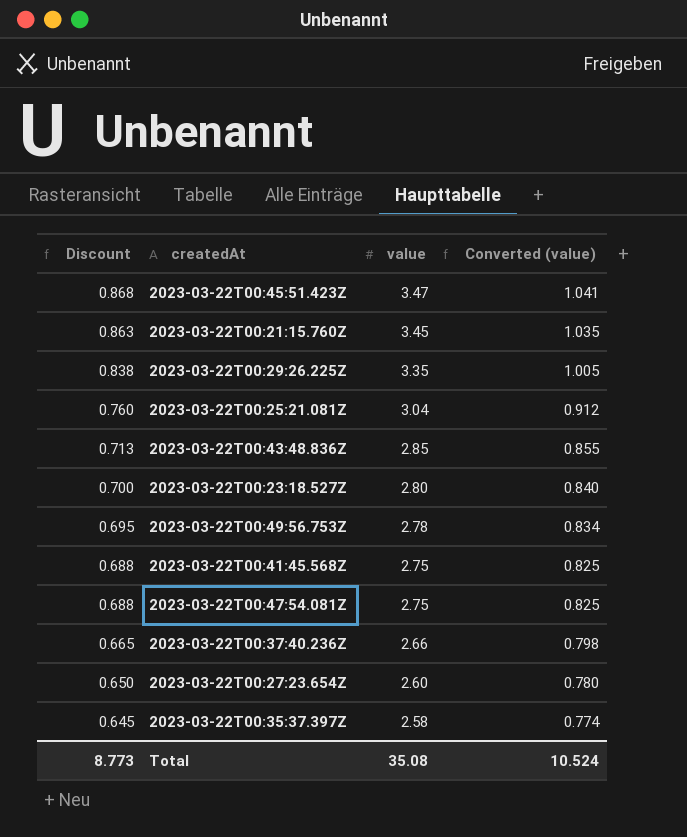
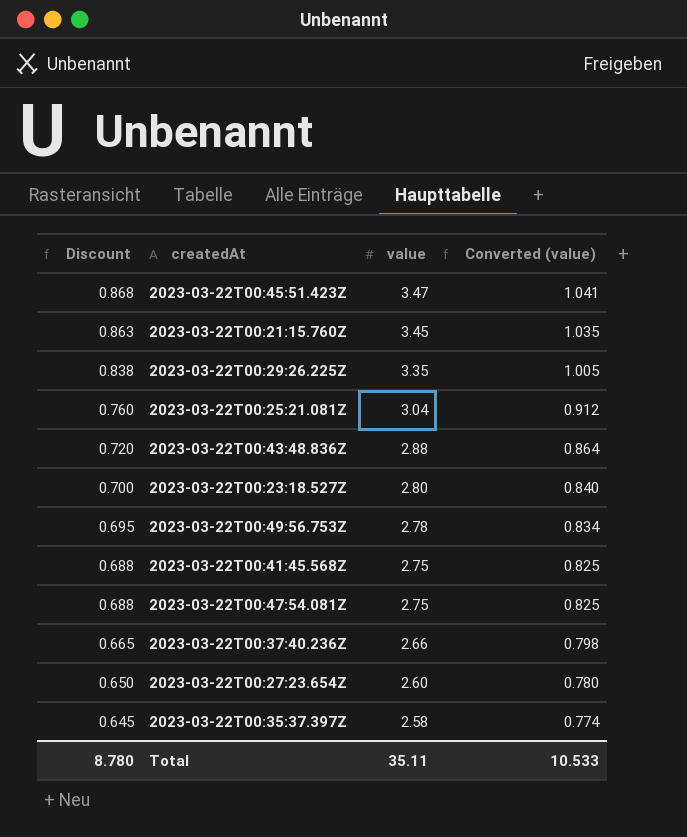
2023-03-22T00:43:48.836Z | Discount: 0.713 -> 0.720
2023-03-22T00:43:48.836Z | value: 2.85 -> 2.88
2023-03-22T00:43:48.836Z | Converted (value): 0.855 -> 0.864
Total | Discount: 8.773 -> 8.780
Total | value: 35.08 -> 35.11
Total | Converted (value): 10.524 -> 10.533

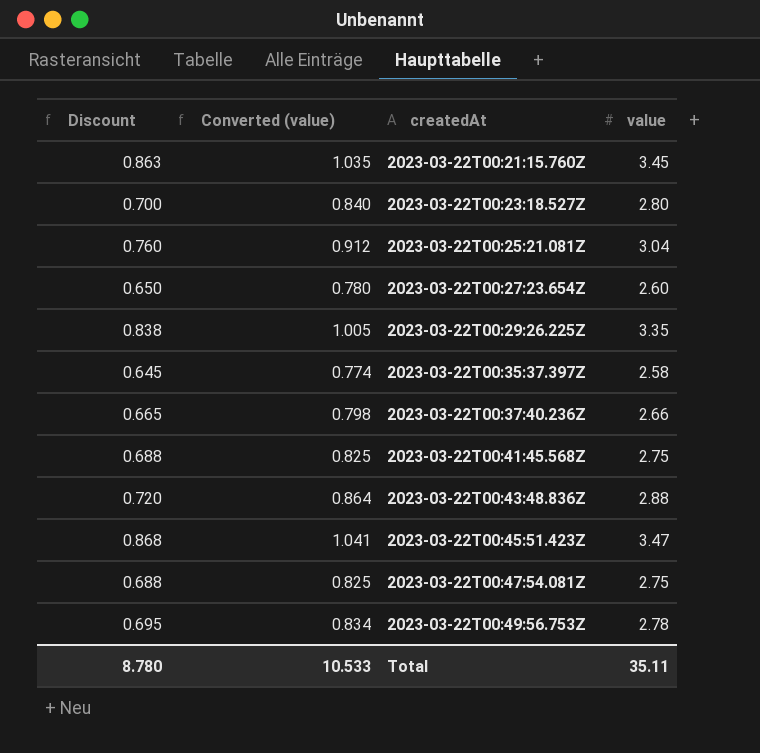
row order: Discount descending -> createdAt ascending
column Converted (value) | position: 4 -> 2

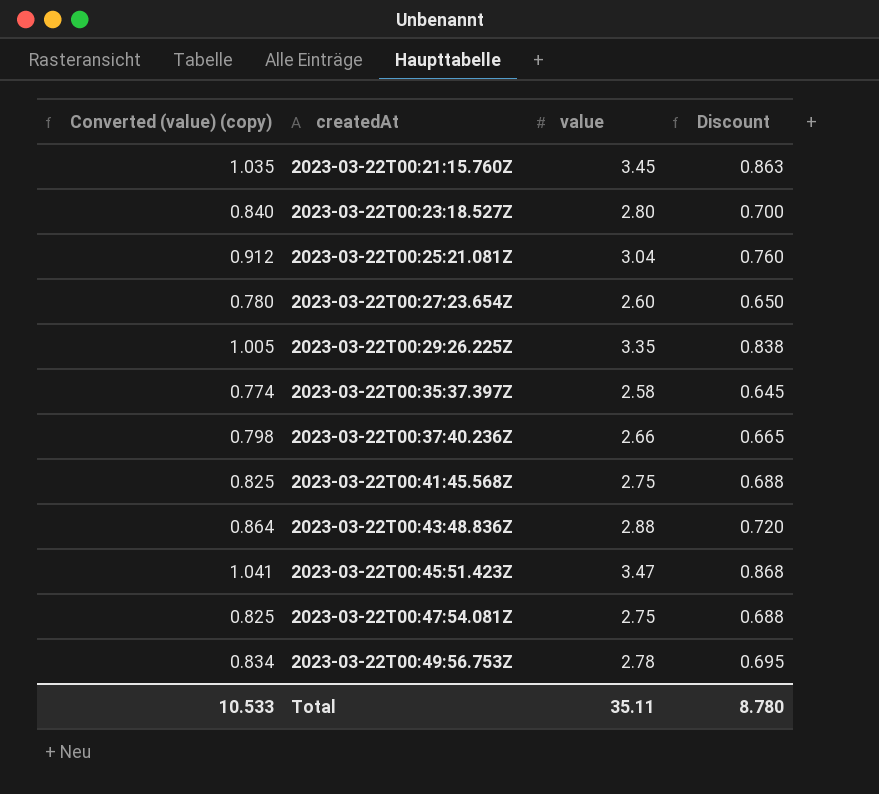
column name: Converted (value) -> Converted (value) (copy)
column Discount | position: 1 -> 4

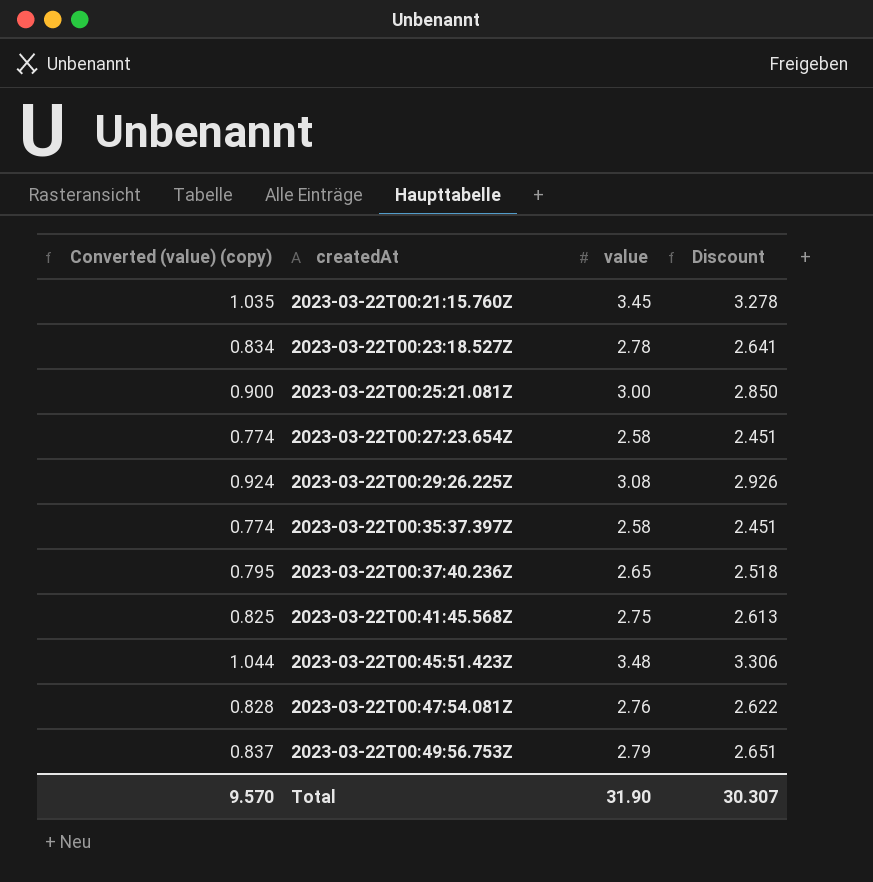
column Discount | formula: [value] * 0.25 -> [value] * 0.95
row 2023-03-22T00:43:48.836Z: 0.864 | 2.88 | 0.720 -> none
2023-03-22T00:23:18.527Z | Converted (value) (copy): 0.840 -> 0.834
2023-03-22T00:23:18.527Z | value: 2.80 -> 2.78
2023-03-22T00:25:21.081Z | Converted (value) (copy): 0.912 -> 0.900
2023-03-22T00:25:21.081Z | value: 3.04 -> 3.00
2023-03-22T00:27:23.654Z | Converted (value) (copy): 0.780 -> 0.774
2023-03-22T00:27:23.654Z | value: 2.60 -> 2.58
2023-03-22T00:29:26.225Z | Converted (value) (copy): 1.005 -> 0.924
2023-03-22T00:29:26.225Z | value: 3.35 -> 3.08
2023-03-22T00:37:40.236Z | Converted (value) (copy): 0.798 -> 0.795
2023-03-22T00:37:40.236Z | value: 2.66 -> 2.65
2023-03-22T00:45:51.423Z | Converted (value) (copy): 1.041 -> 1.044
2023-03-22T00:45:51.423Z | value: 3.47 -> 3.48
2023-03-22T00:47:54.081Z | Converted (value) (copy): 0.825 -> 0.828
2023-03-22T00:47:54.081Z | value: 2.75 -> 2.76
2023-03-22T00:49:56.753Z | Converted (value) (copy): 0.834 -> 0.837
2023-03-22T00:49:56.753Z | value: 2.78 -> 2.79
Total | Converted (value) (copy): 10.533 -> 9.570
Total | value: 35.11 -> 31.90
Total | Discount: 8.780 -> 30.307

